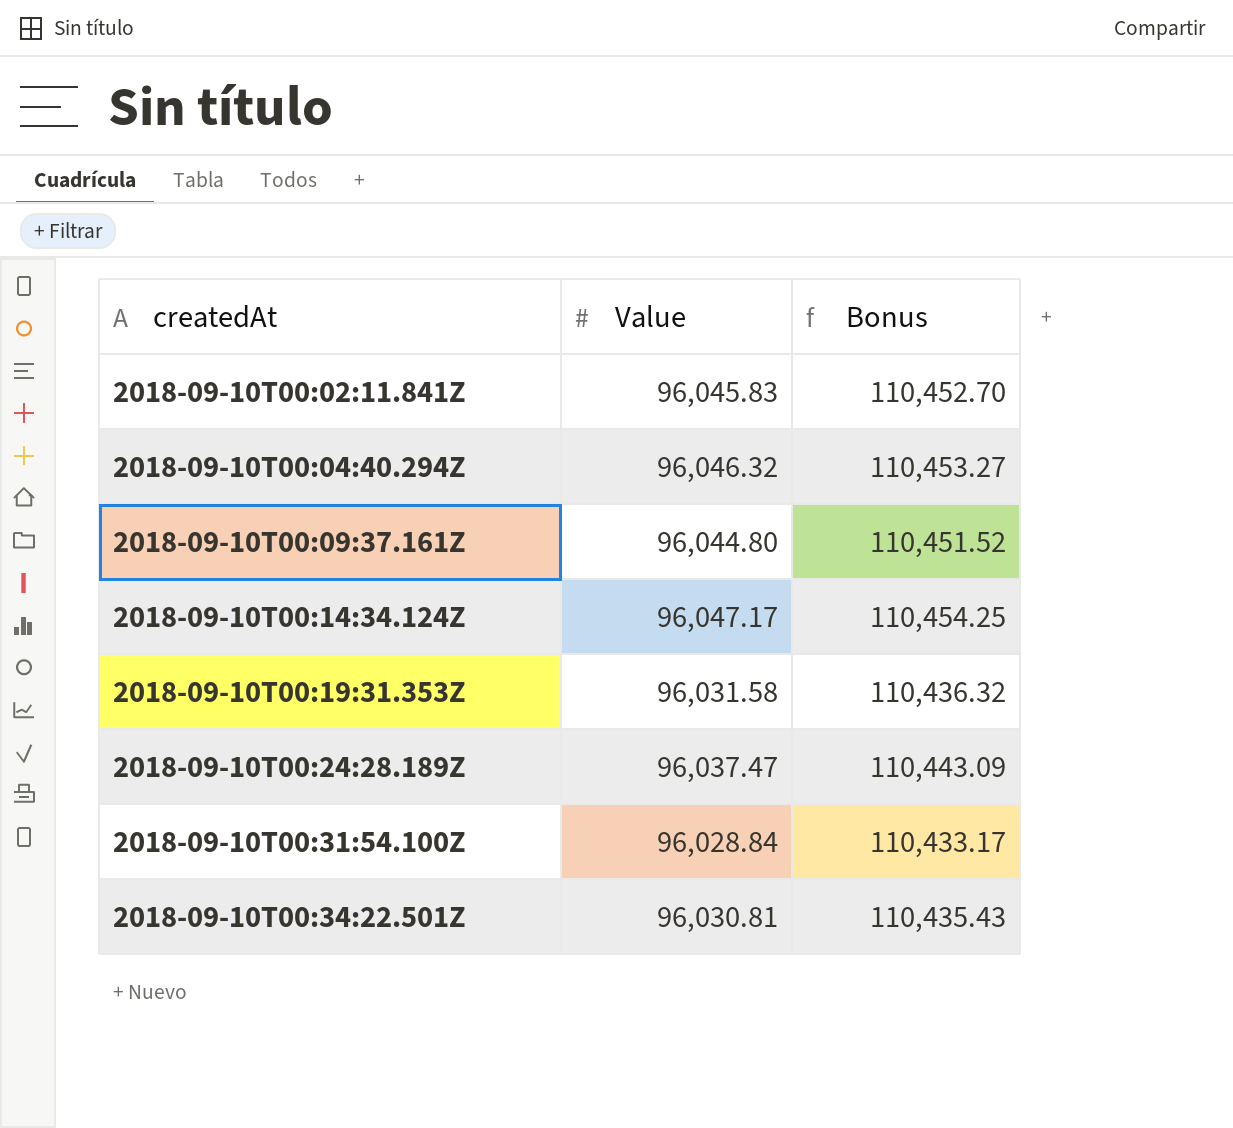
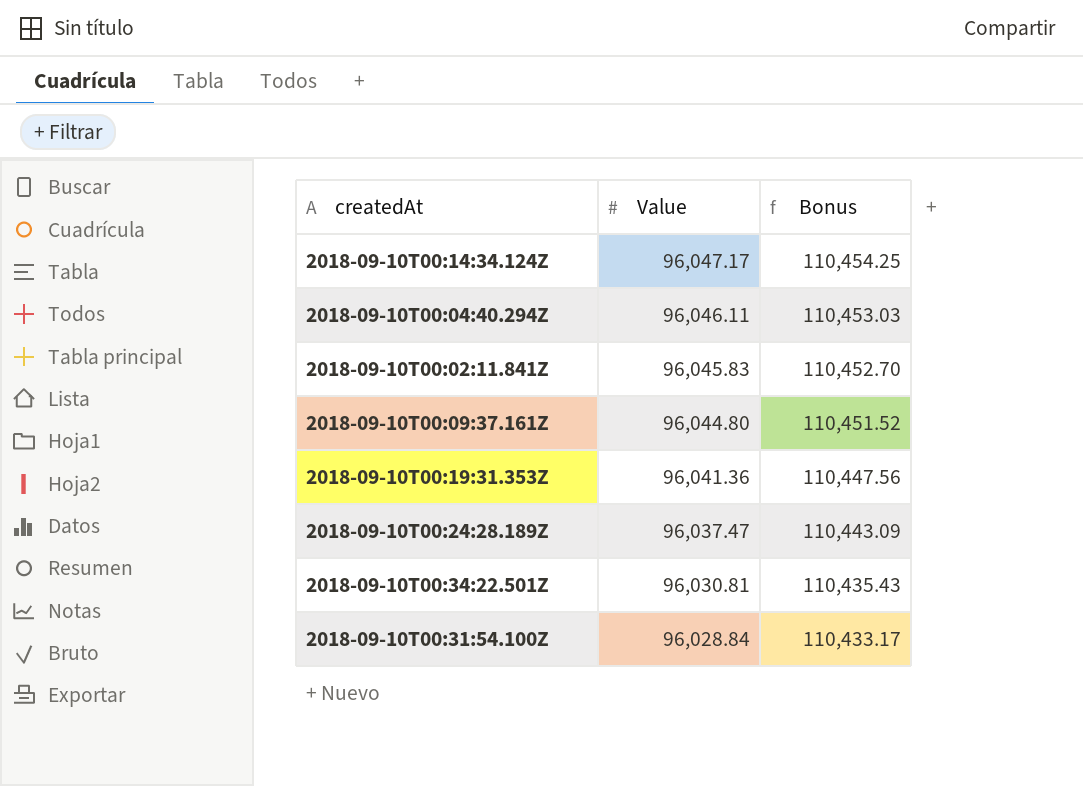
row order: createdAt ascending -> Value descending
2018-09-10T00:04:40.294Z | Value: 96,046.32 -> 96,046.11
2018-09-10T00:04:40.294Z | Bonus: 110,453.27 -> 110,453.03
2018-09-10T00:19:31.353Z | Value: 96,031.58 -> 96,041.36
2018-09-10T00:19:31.353Z | Bonus: 110,436.32 -> 110,447.56

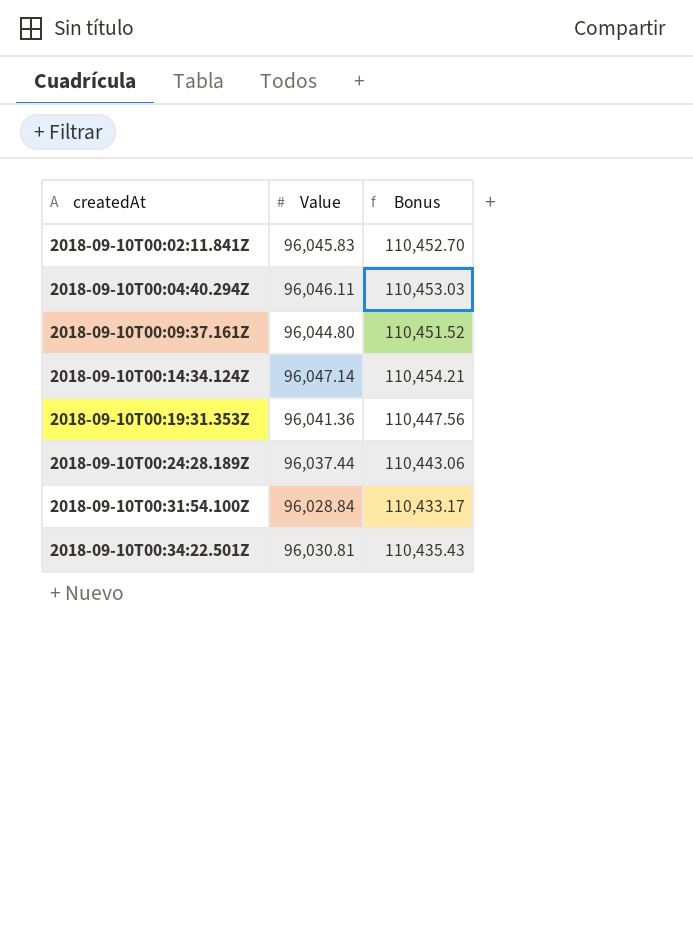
row order: Value descending -> createdAt ascending
2018-09-10T00:14:34.124Z | Value: 96,047.17 -> 96,047.14
2018-09-10T00:14:34.124Z | Bonus: 110,454.25 -> 110,454.21
2018-09-10T00:24:28.189Z | Value: 96,037.47 -> 96,037.44
2018-09-10T00:24:28.189Z | Bonus: 110,443.09 -> 110,443.06

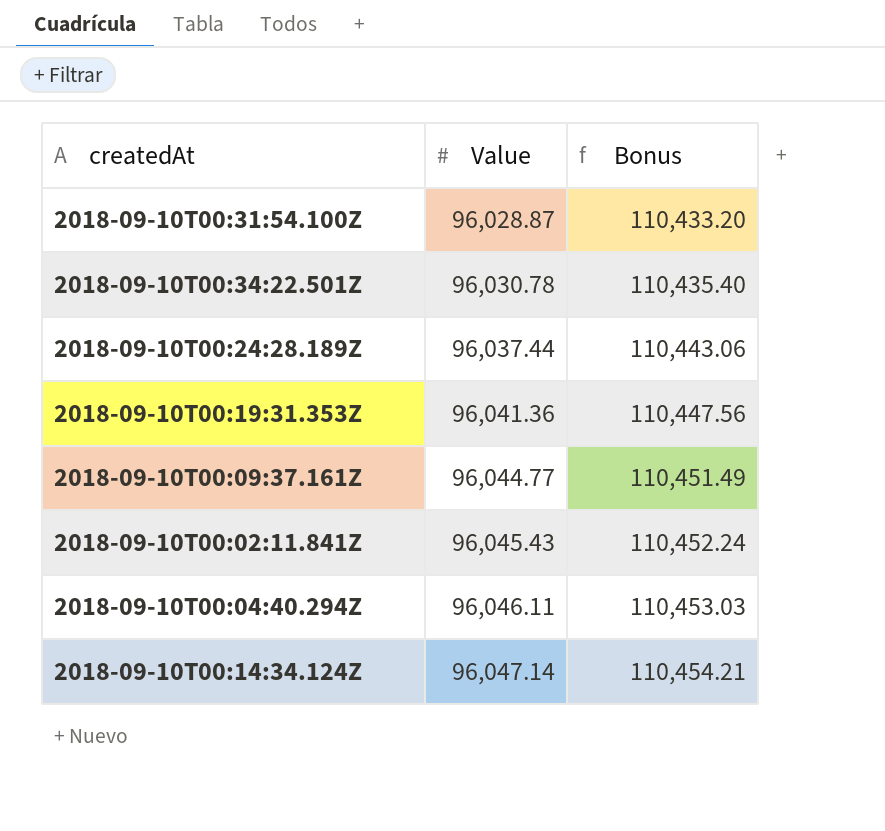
row order: createdAt ascending -> Value ascending
2018-09-10T00:31:54.100Z | Value: 96,028.84 -> 96,028.87
2018-09-10T00:31:54.100Z | Bonus: 110,433.17 -> 110,433.20
2018-09-10T00:34:22.501Z | Value: 96,030.81 -> 96,030.78
2018-09-10T00:34:22.501Z | Bonus: 110,435.43 -> 110,435.40
2018-09-10T00:09:37.161Z | Value: 96,044.80 -> 96,044.77
2018-09-10T00:09:37.161Z | Bonus: 110,451.52 -> 110,451.49
2018-09-10T00:02:11.841Z | Value: 96,045.83 -> 96,045.43
2018-09-10T00:02:11.841Z | Bonus: 110,452.70 -> 110,452.24

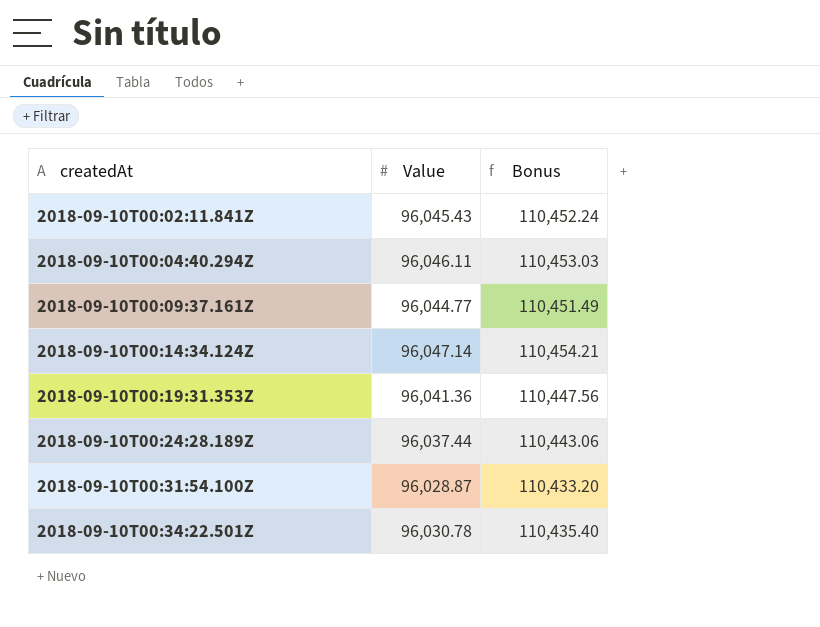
row order: Value ascending -> createdAt ascending

